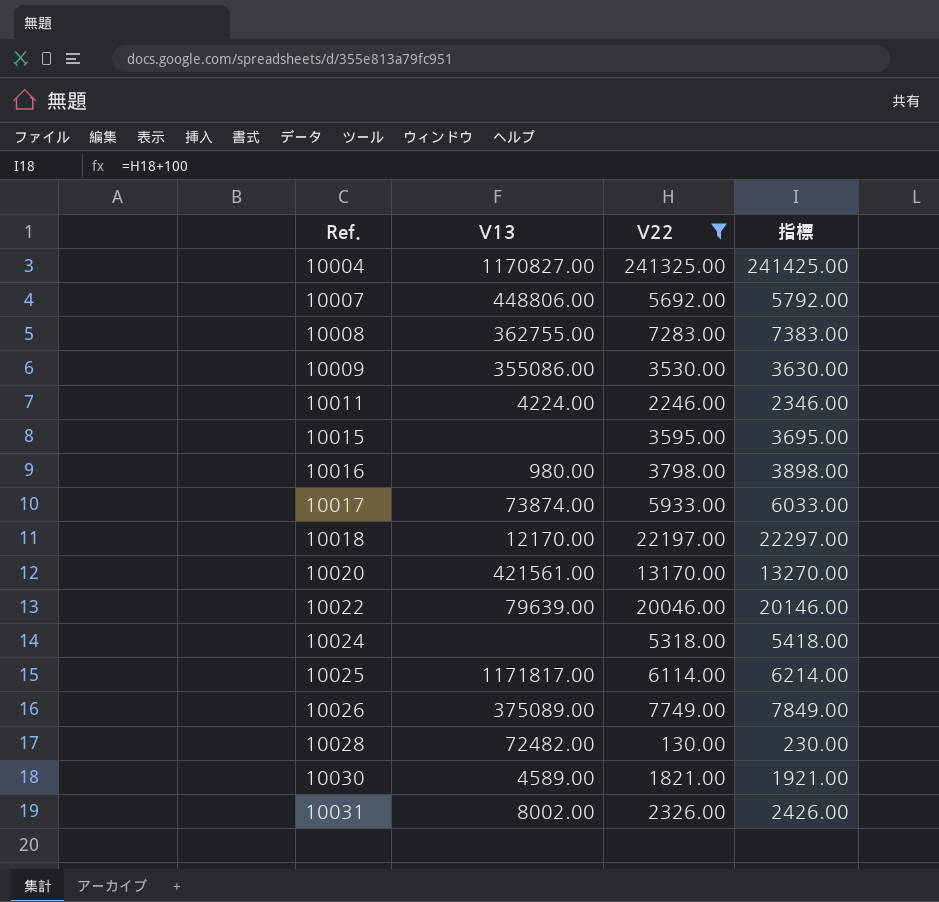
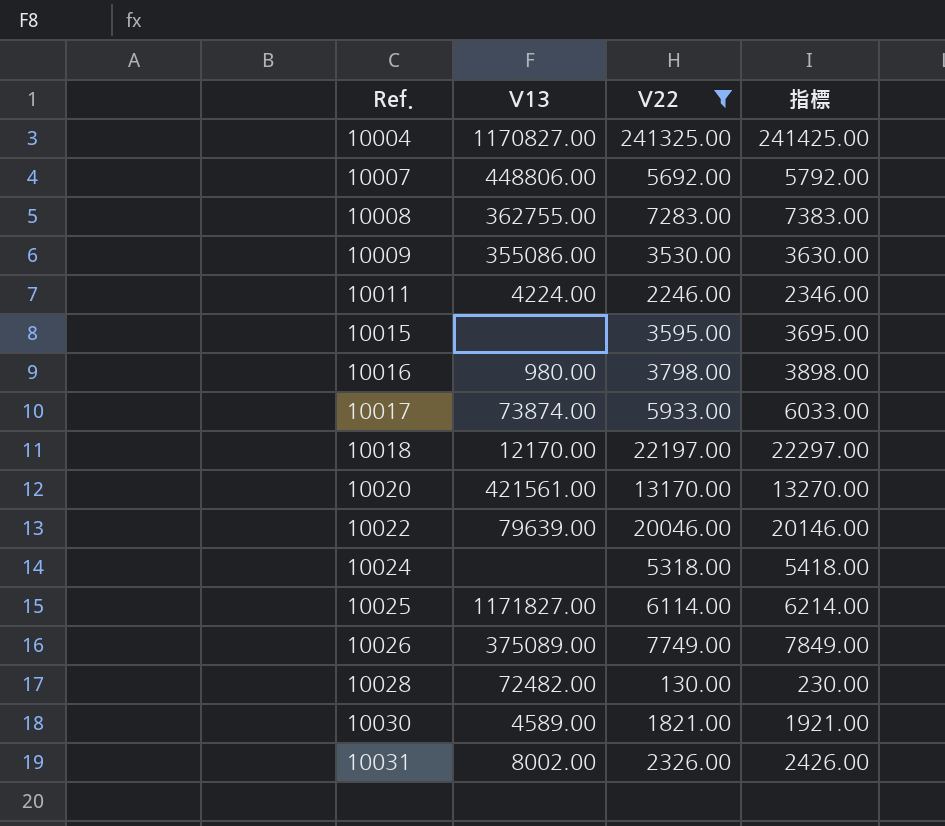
10025 | V13: 1171817.00 -> 1171827.00

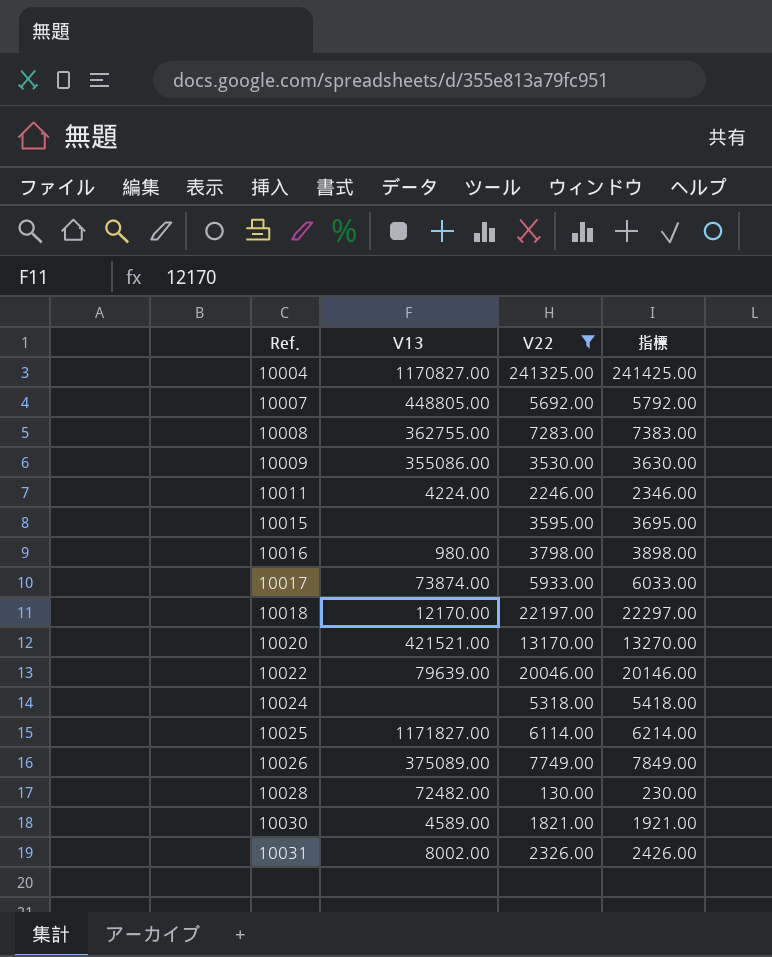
10007 | V13: 448806.00 -> 448805.00
10020 | V13: 421561.00 -> 421521.00

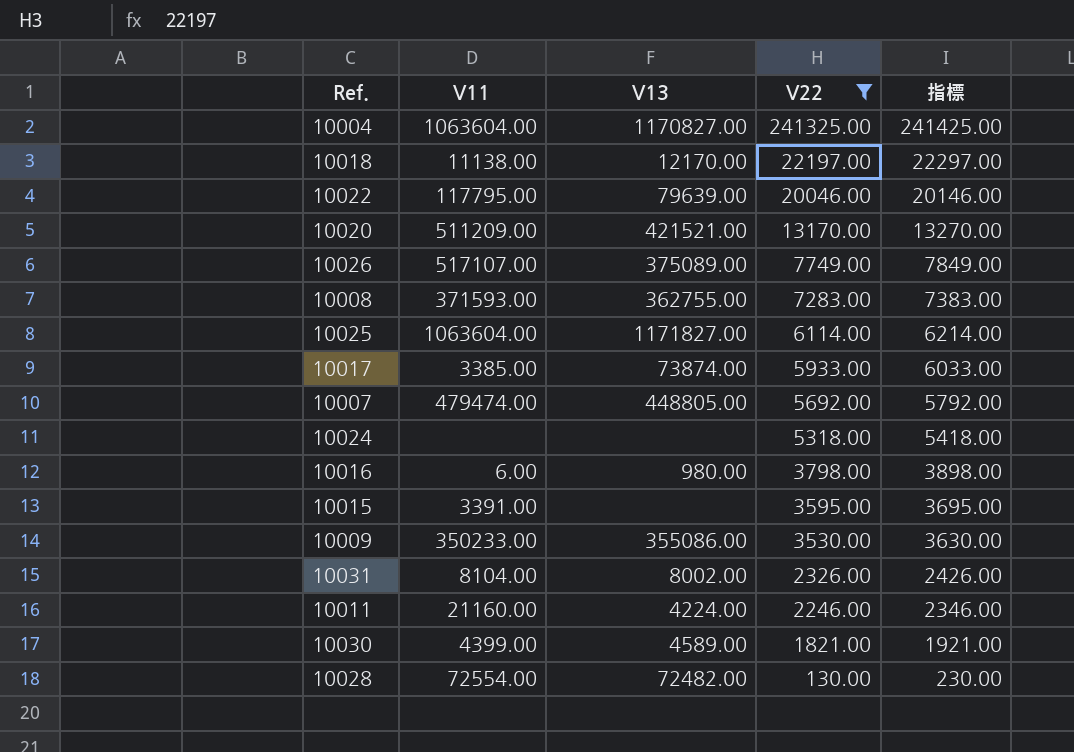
row order: Ref. ascending -> V22 descending
column V11 | position: none -> 2

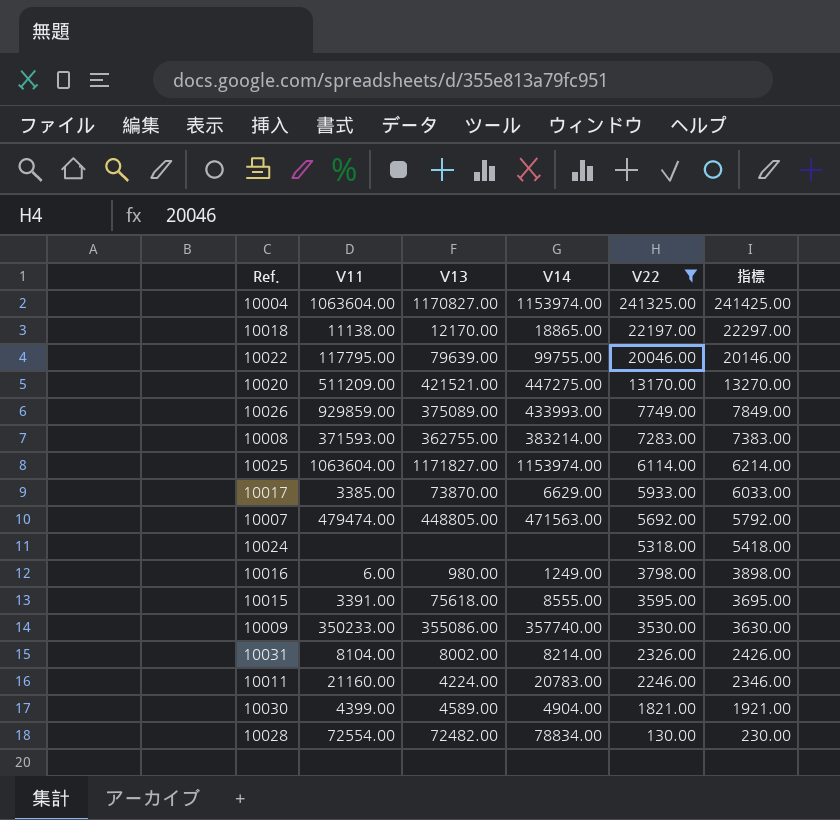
column V14 | position: none -> 4
10026 | V11: 517107.00 -> 929859.00
10017 | V13: 73874.00 -> 73870.00
10015 | V13: none -> 75618.00

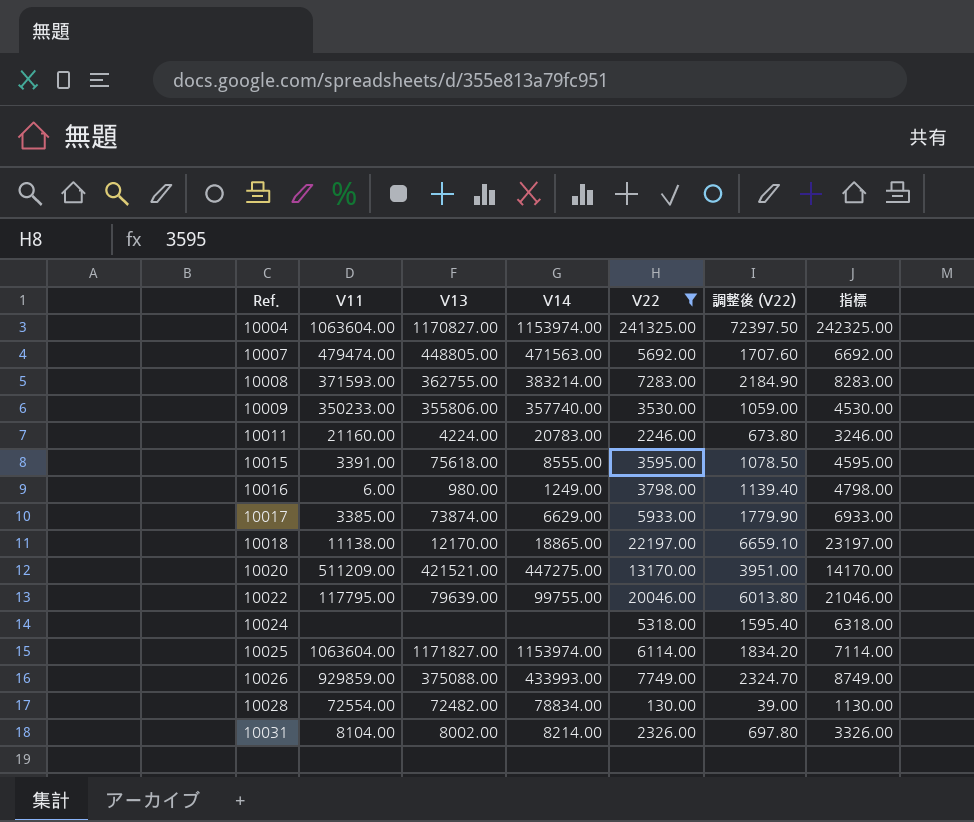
row order: V22 descending -> Ref. ascending
column 調整後 (V22) | formula: none -> [V22] * 0.3
column 指標 | formula: [V22] + 100 -> [V22] + 1000
row 10030: 4399.00 | 4589.00 | 4904.00 | 1821.00 | 1921.00 -> none
10009 | V13: 355086.00 -> 355806.00
10017 | V13: 73870.00 -> 73874.00
10026 | V13: 375089.00 -> 375088.00

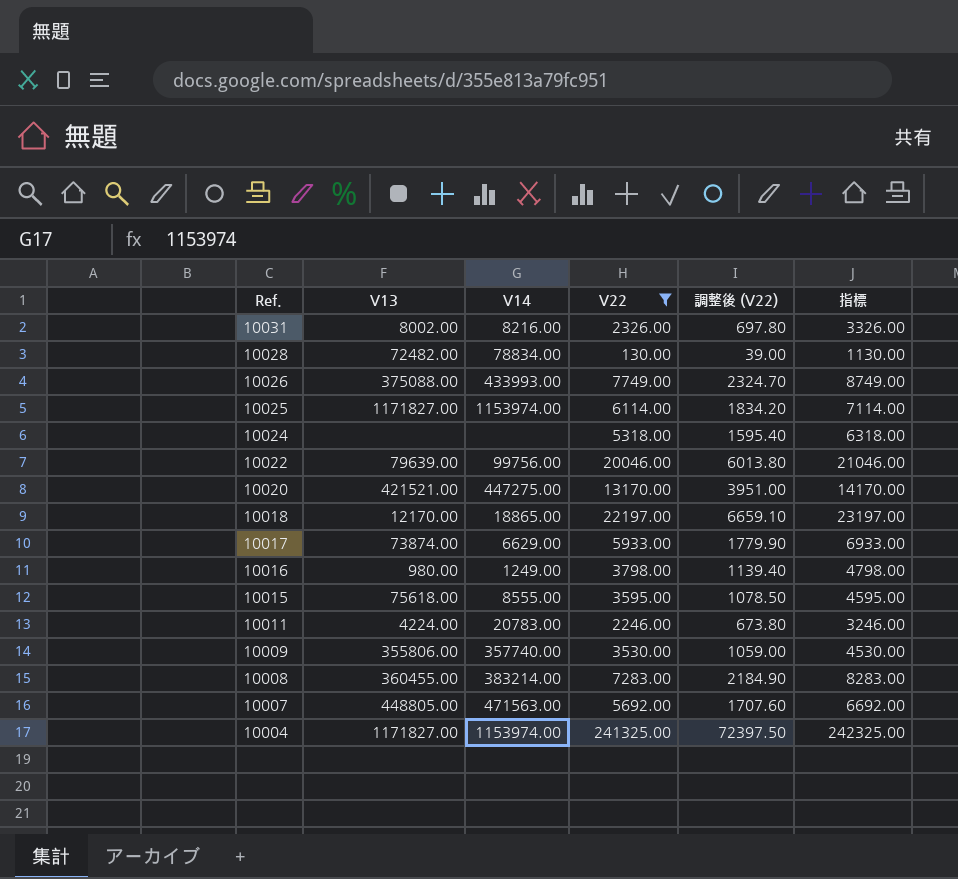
row order: Ref. ascending -> Ref. descending
column V11 | position: 2 -> none
10031 | V14: 8214.00 -> 8216.00
10022 | V14: 99755.00 -> 99756.00
10008 | V13: 362755.00 -> 360455.00
10004 | V13: 1170827.00 -> 1171827.00

